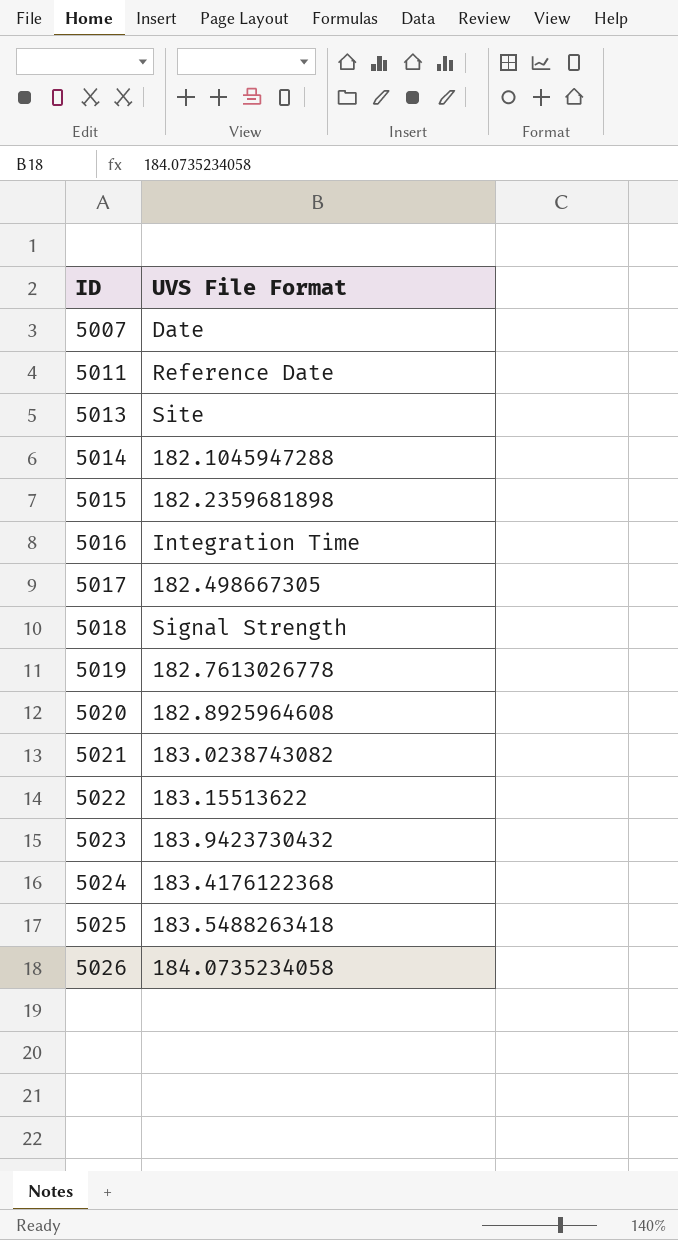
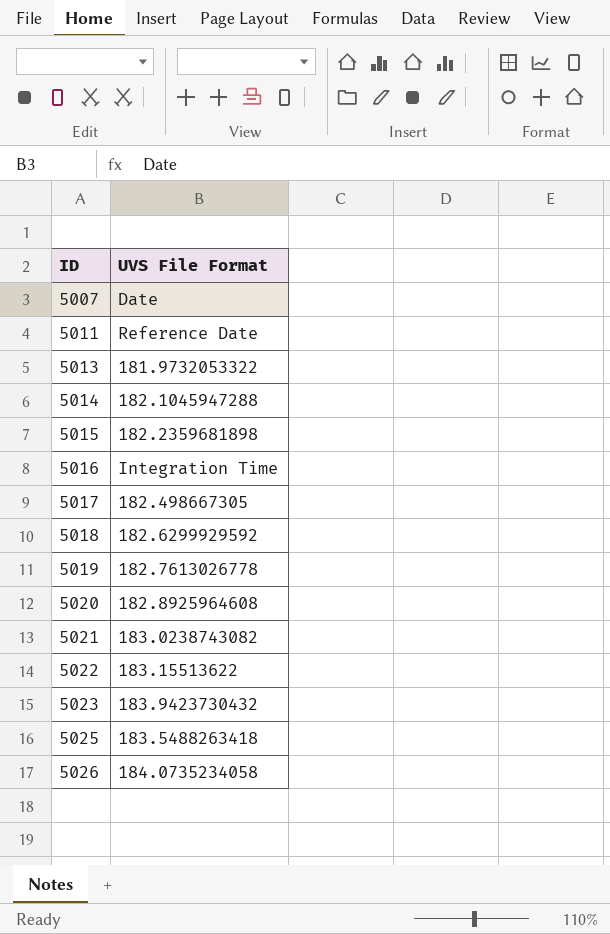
row 5024: 183.4176122368 -> none
5013 | UVS File Format: Site -> 181.9732053322
5018 | UVS File Format: Signal Strength -> 182.6299929592

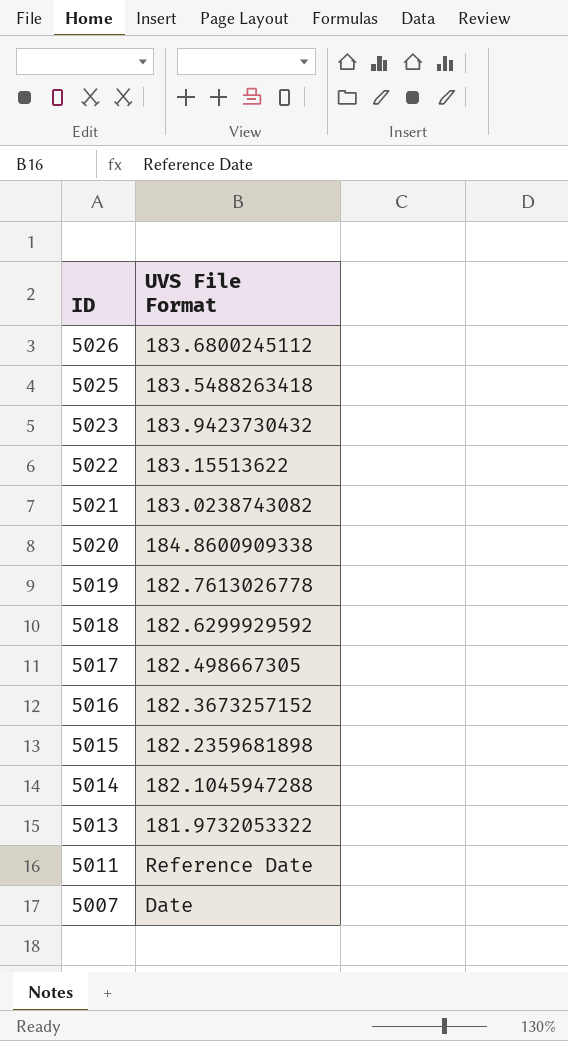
row order: ID ascending -> ID descending
5026 | UVS File Format: 184.0735234058 -> 183.6800245112
5020 | UVS File Format: 182.8925964608 -> 184.8600909338
5016 | UVS File Format: Integration Time -> 182.3673257152

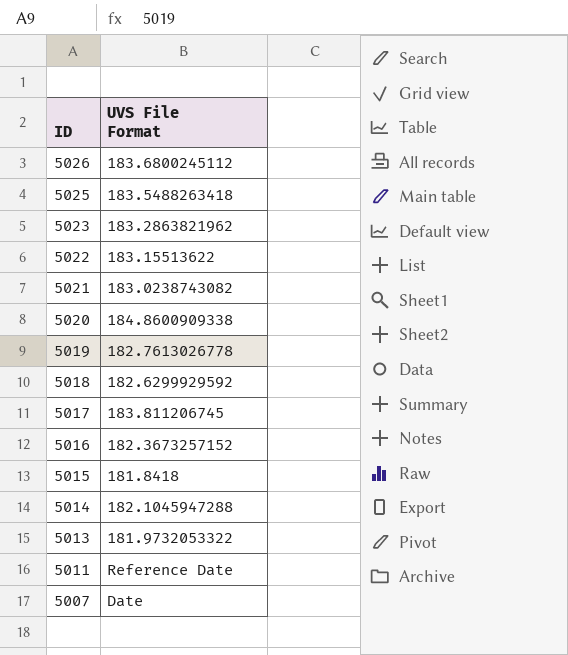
5023 | UVS File Format: 183.9423730432 -> 183.2863821962
5017 | UVS File Format: 182.498667305 -> 183.811206745
5015 | UVS File Format: 182.2359681898 -> 181.8418

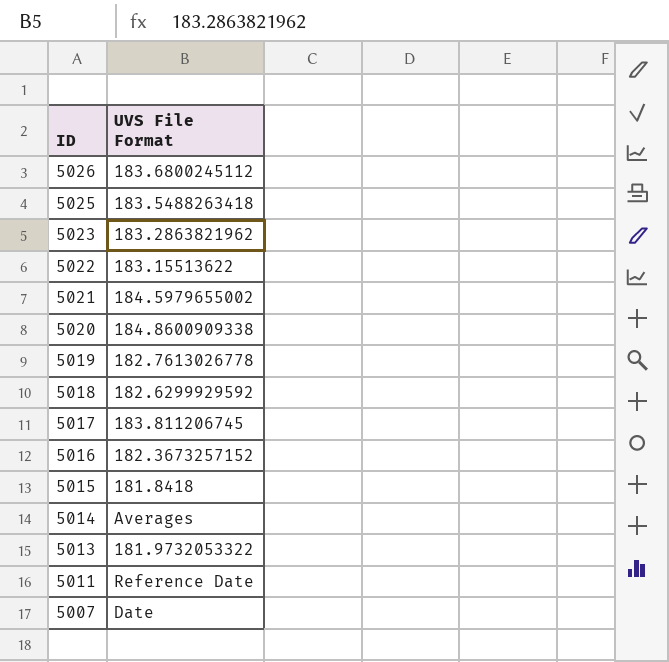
5021 | UVS File Format: 183.0238743082 -> 184.5979655002
5014 | UVS File Format: 182.1045947288 -> Averages

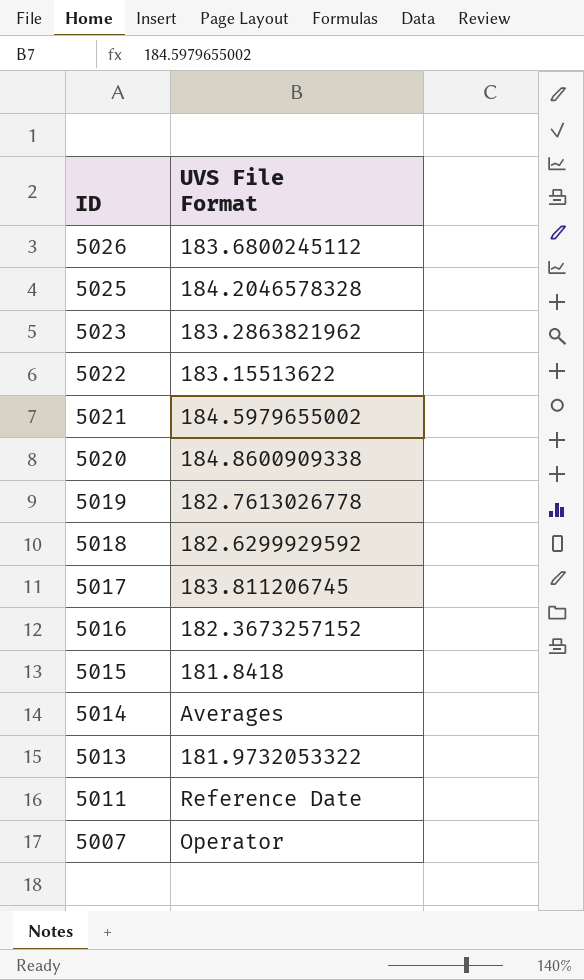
5025 | UVS File Format: 183.5488263418 -> 184.2046578328
5007 | UVS File Format: Date -> Operator

